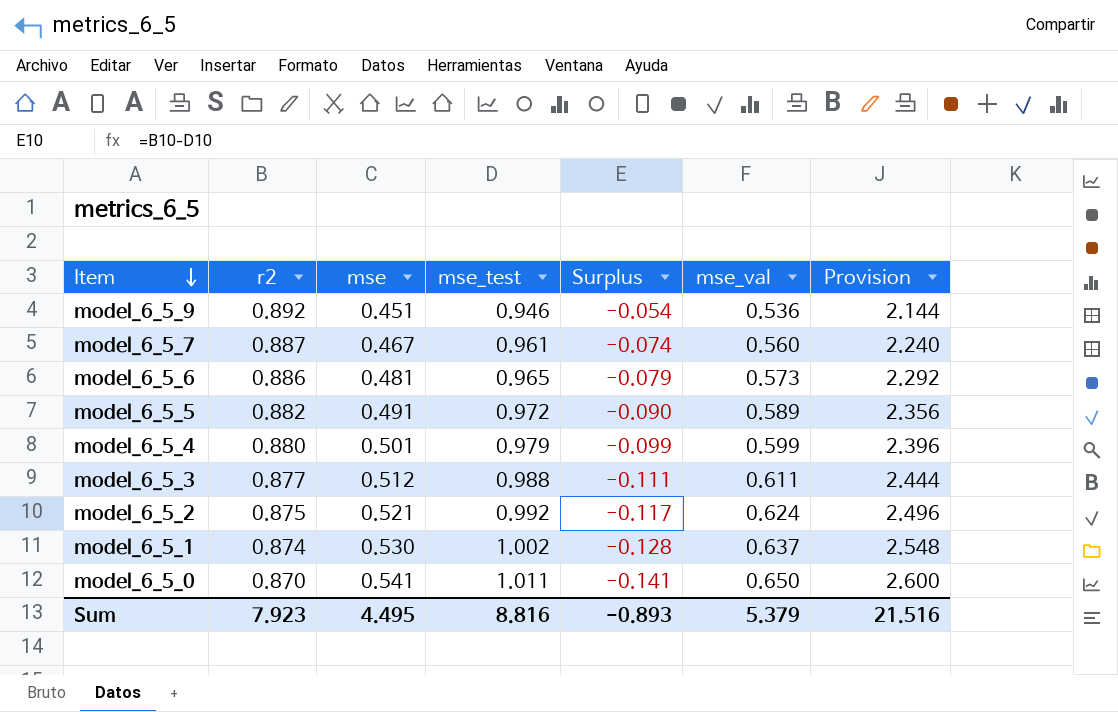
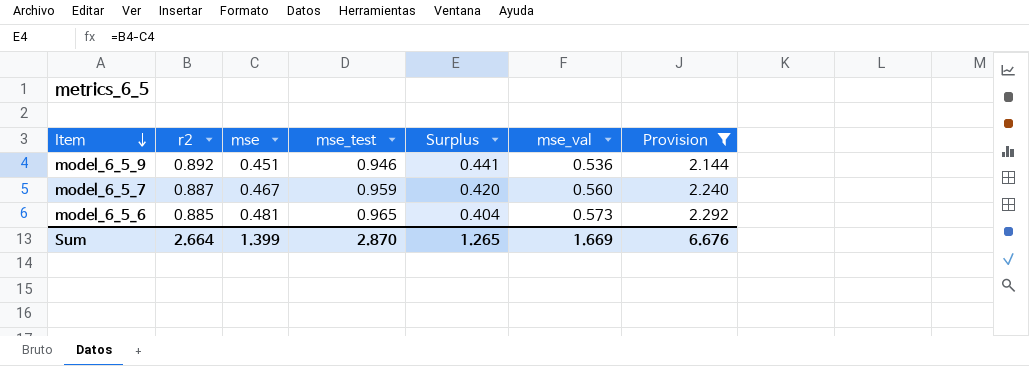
filter: none -> Provision <= 2.292
column Surplus | formula: [r2] - [mse_test] -> [r2] - [mse]
model_6_5_7 | mse_test: 0.961 -> 0.959
model_6_5_6 | r2: 0.886 -> 0.885
Sum | r2: 7.923 -> 2.664
Sum | mse: 4.495 -> 1.399
Sum | mse_test: 8.816 -> 2.870
Sum | Surplus: -0.893 -> 1.265
Sum | mse_val: 5.379 -> 1.669
Sum | Provision: 21.516 -> 6.676

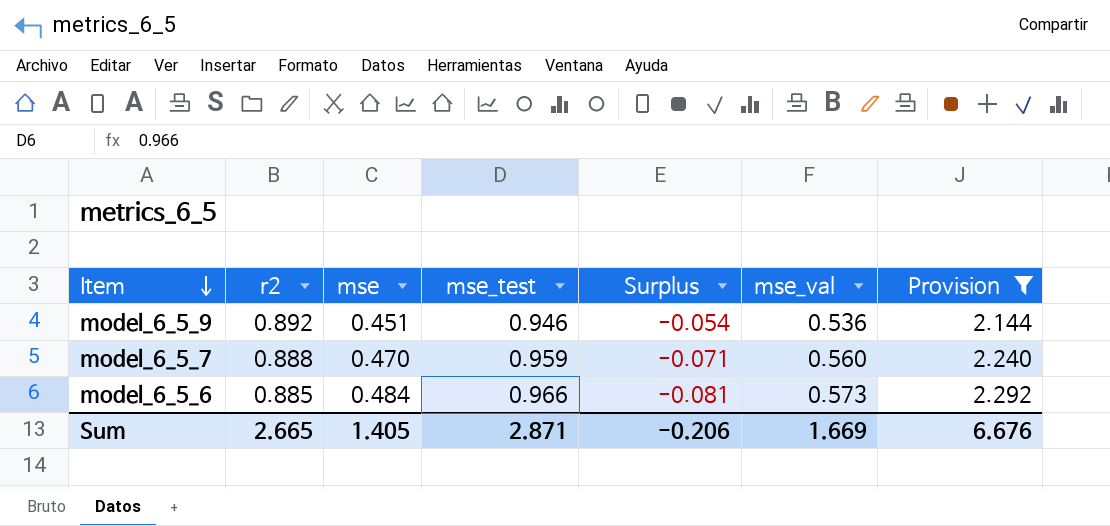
column Surplus | formula: [r2] - [mse] -> [r2] - [mse_test]
model_6_5_7 | r2: 0.887 -> 0.888
model_6_5_7 | mse: 0.467 -> 0.470
model_6_5_6 | mse: 0.481 -> 0.484
model_6_5_6 | mse_test: 0.965 -> 0.966
Sum | r2: 2.664 -> 2.665
Sum | mse: 1.399 -> 1.405
Sum | mse_test: 2.870 -> 2.871
Sum | Surplus: 1.265 -> -0.206

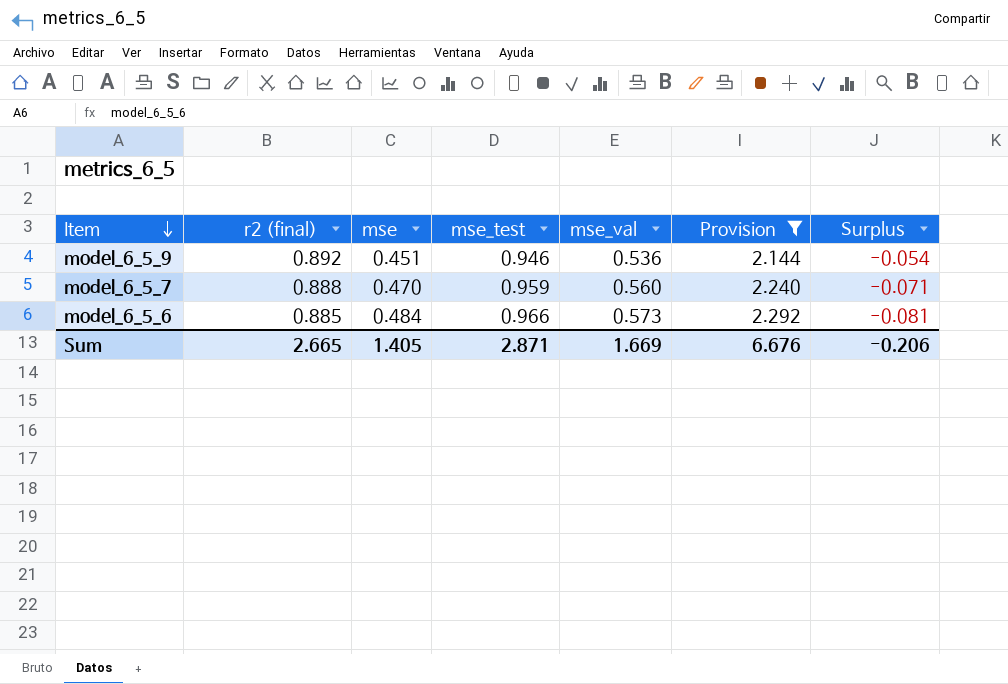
column name: r2 -> r2 (final)
column Surplus | position: 5 -> 7

